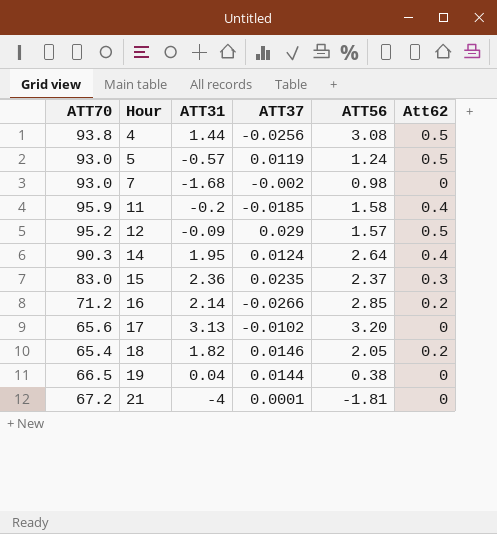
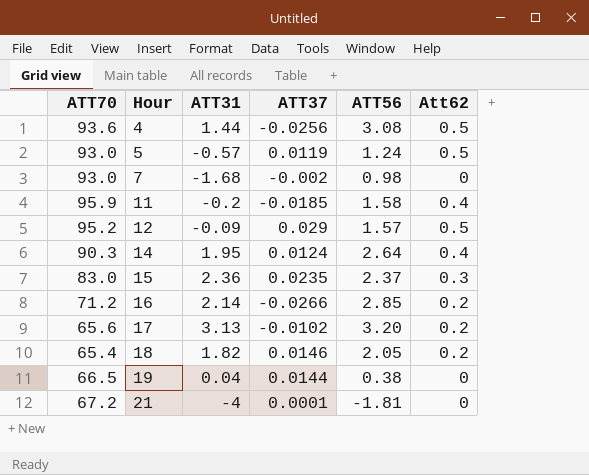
4 | ATT70: 93.8 -> 93.6
17 | Att62: 0 -> 0.2

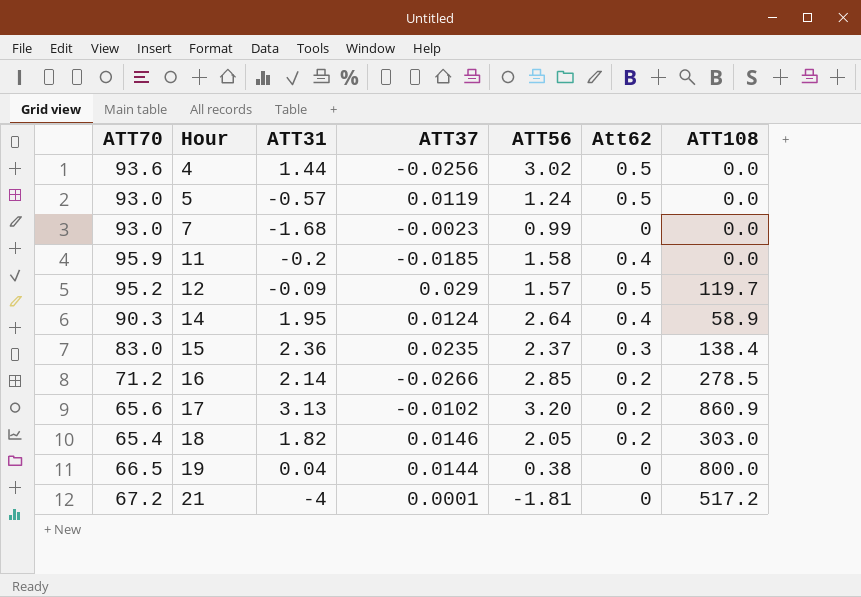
column ATT108 | position: none -> 7
4 | ATT56: 3.08 -> 3.02
7 | ATT37: -0.002 -> -0.0023
7 | ATT56: 0.98 -> 0.99

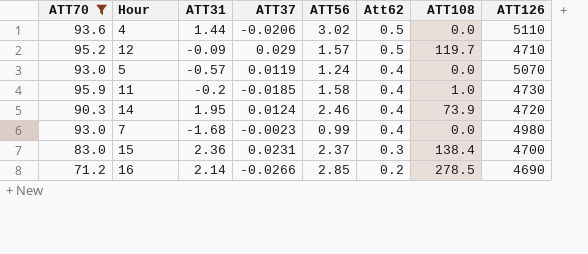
filter: none -> ATT70 >= 71.2
row order: Hour ascending -> Att62 descending
column ATT126 | position: none -> 8
4 | ATT37: -0.0256 -> -0.0206
5 | Att62: 0.5 -> 0.4
11 | ATT108: 0.0 -> 1.0
14 | ATT56: 2.64 -> 2.46
14 | ATT108: 58.9 -> 73.9
7 | Att62: 0 -> 0.4
15 | ATT37: 0.0235 -> 0.0231

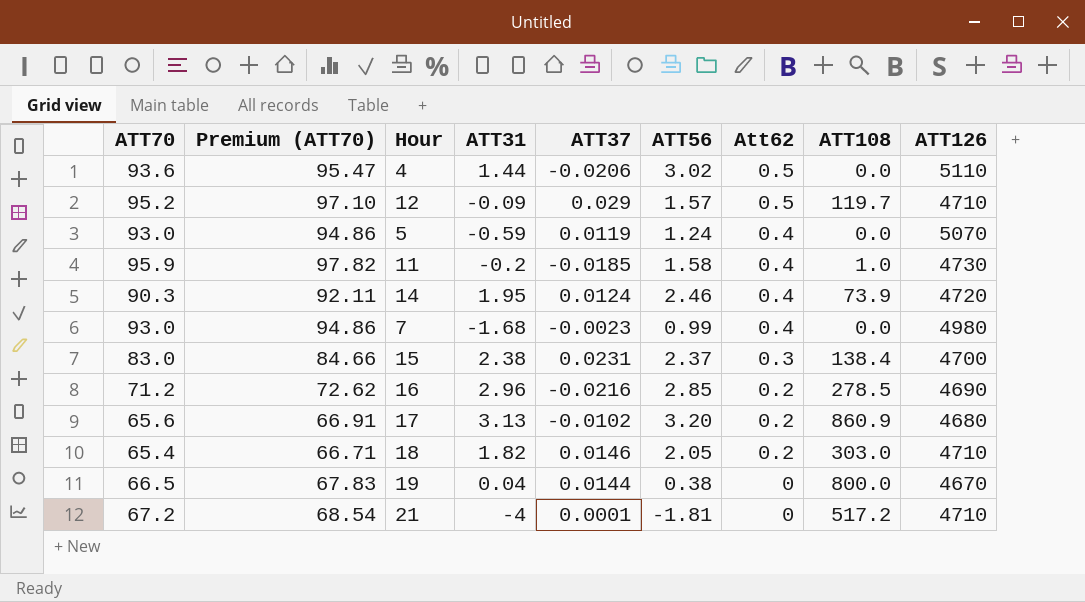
filter: ATT70 >= 71.2 -> none
column Premium (ATT70) | formula: none -> [ATT70] * 1.02
5 | ATT31: -0.57 -> -0.59
15 | ATT31: 2.36 -> 2.38
16 | ATT31: 2.14 -> 2.96
16 | ATT37: -0.0266 -> -0.0216

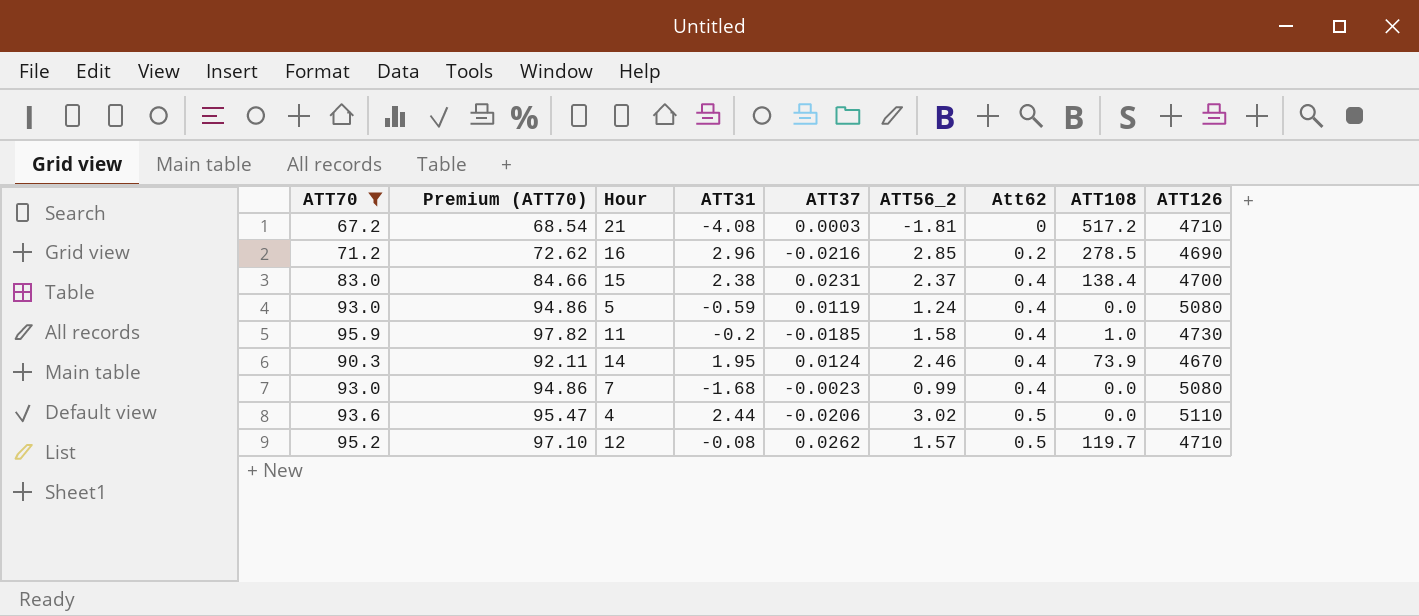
filter: none -> ATT70 >= 67.2
row order: Att62 descending -> Att62 ascending
column name: ATT56 -> ATT56_2
21 | ATT31: -4 -> -4.08
21 | ATT37: 0.0001 -> 0.0003
15 | Att62: 0.3 -> 0.4
5 | ATT126: 5070 -> 5080
14 | ATT126: 4720 -> 4670
7 | ATT126: 4980 -> 5080
4 | ATT31: 1.44 -> 2.44
12 | ATT31: -0.09 -> -0.08
12 | ATT37: 0.029 -> 0.0262

